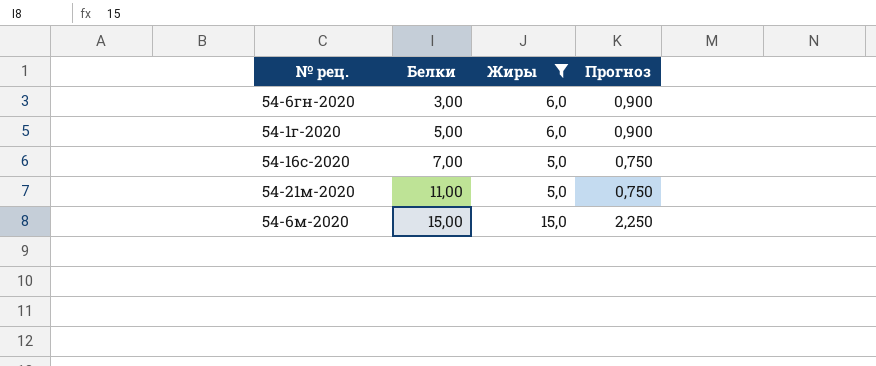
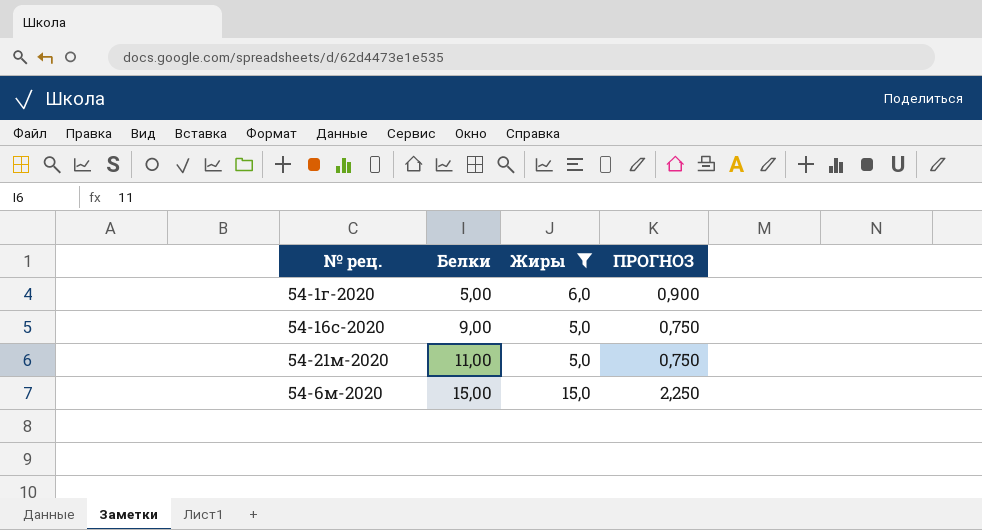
column name: Прогноз -> ПРОГНОЗ
row 54-6гн-2020: 3,00 | 6,0 | 0,900 -> none
54-16с-2020 | Белки: 7,00 -> 9,00

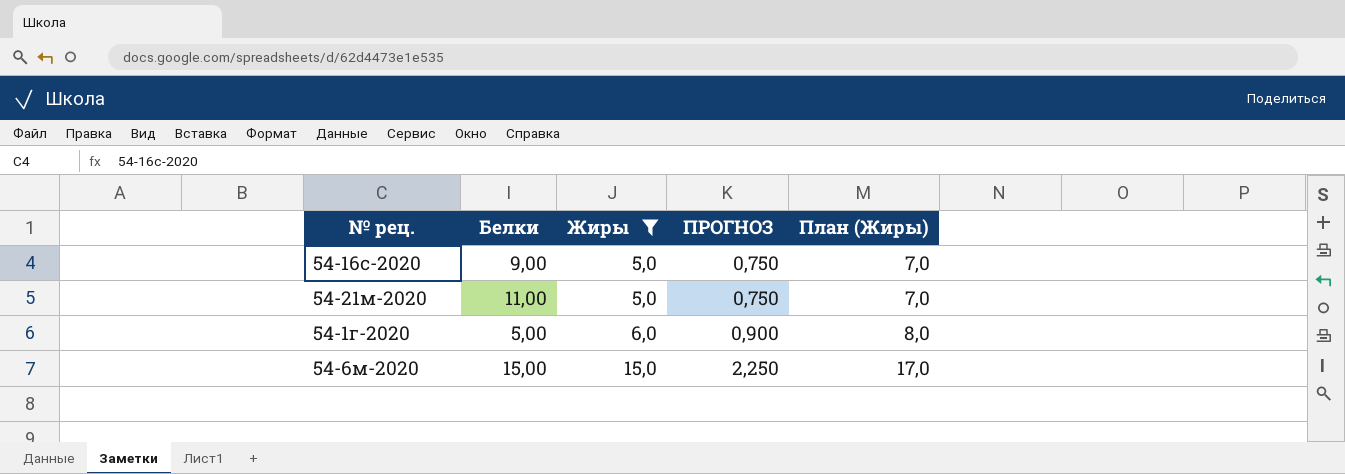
row order: Белки ascending -> Жиры ascending
column План (Жиры) | formula: none -> [Жиры] + 2

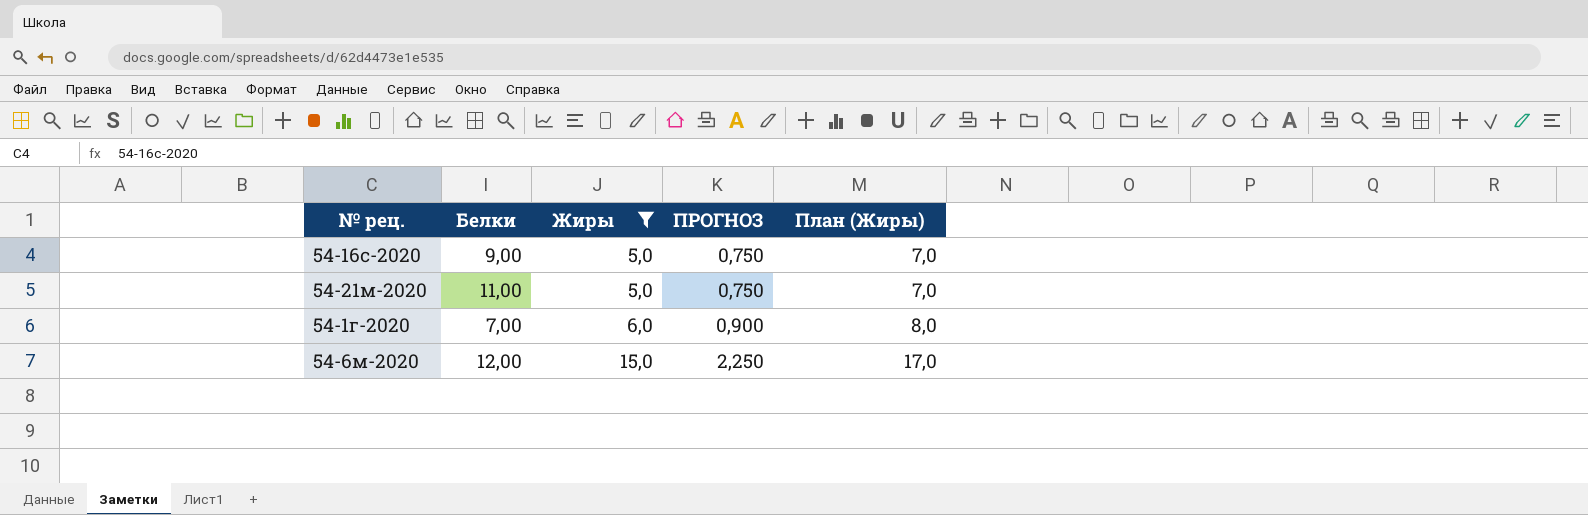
54-1г-2020 | Белки: 5,00 -> 7,00
54-6м-2020 | Белки: 15,00 -> 12,00

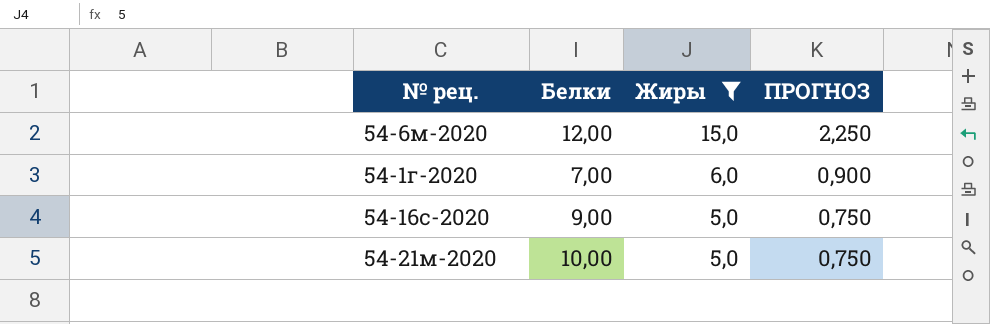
row order: Жиры ascending -> Жиры descending
column План (Жиры) | formula: [Жиры] + 2 -> none
54-21м-2020 | Белки: 11,00 -> 10,00

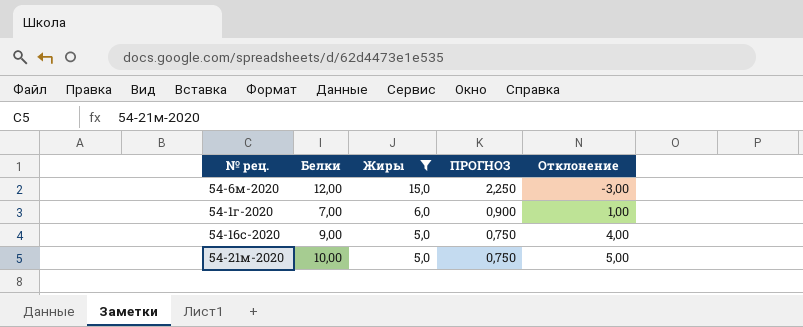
column Отклонение | formula: none -> [Белки] - [Жиры]

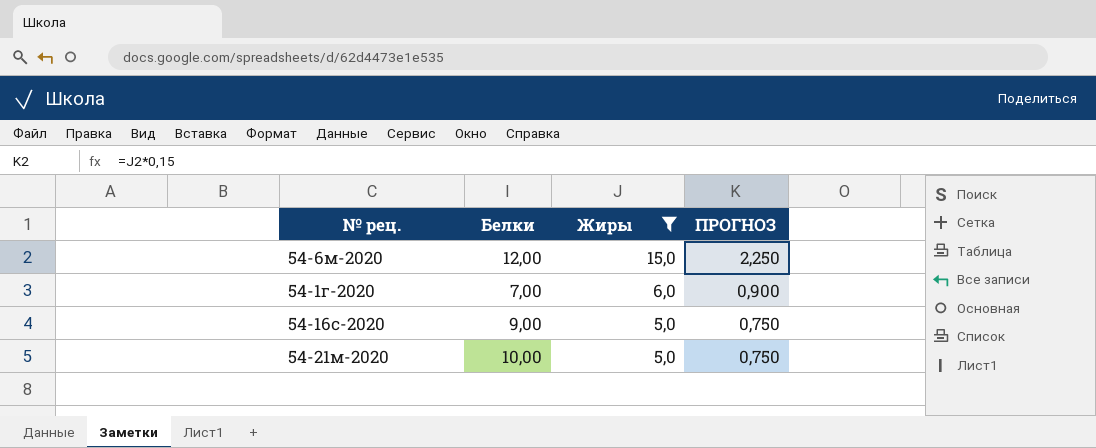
column Отклонение | formula: [Белки] - [Жиры] -> none

